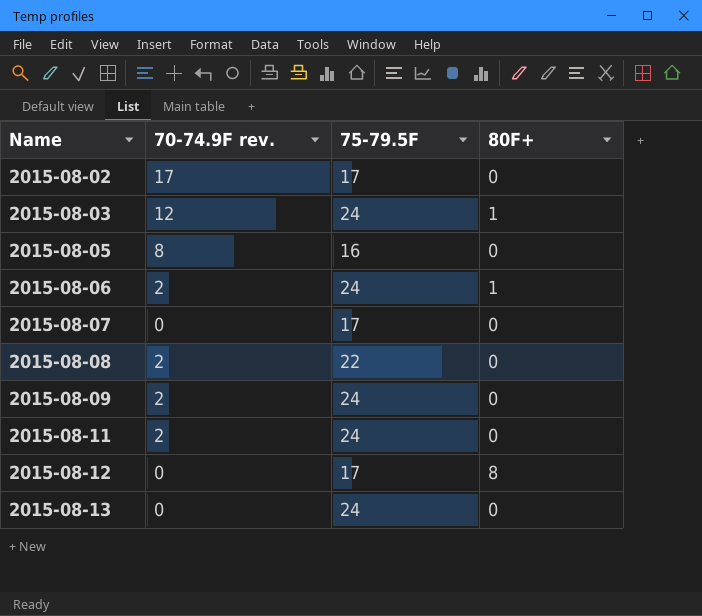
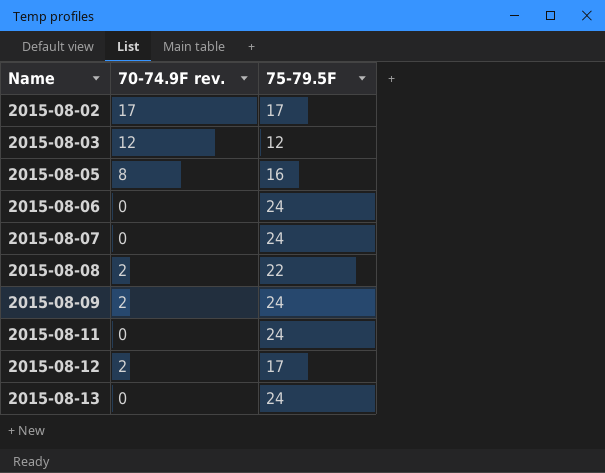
column 80F+ | position: 4 -> none
2015-08-03 | 75-79.5F: 24 -> 12
2015-08-06 | 70-74.9F rev.: 2 -> 0
2015-08-07 | 75-79.5F: 17 -> 24
2015-08-11 | 70-74.9F rev.: 2 -> 0
2015-08-12 | 70-74.9F rev.: 0 -> 2

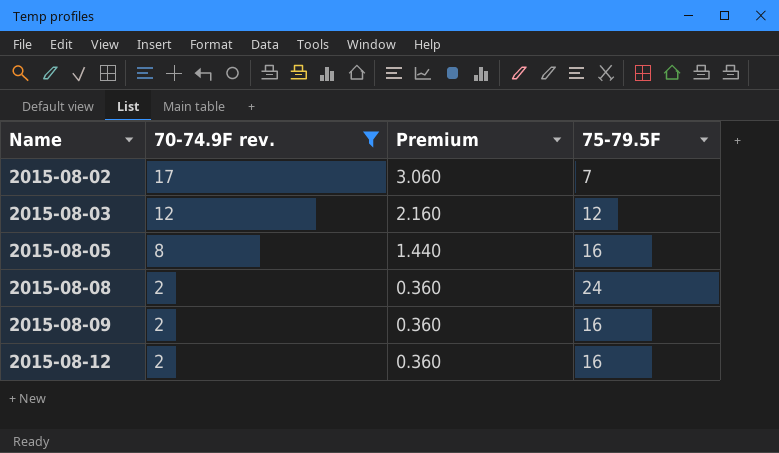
filter: none -> 70-74.9F rev. != 0
column Premium | formula: none -> [70-74.9F rev.] * 0.18
2015-08-02 | 75-79.5F: 17 -> 7
2015-08-08 | 75-79.5F: 22 -> 24
2015-08-09 | 75-79.5F: 24 -> 16
2015-08-12 | 75-79.5F: 17 -> 16

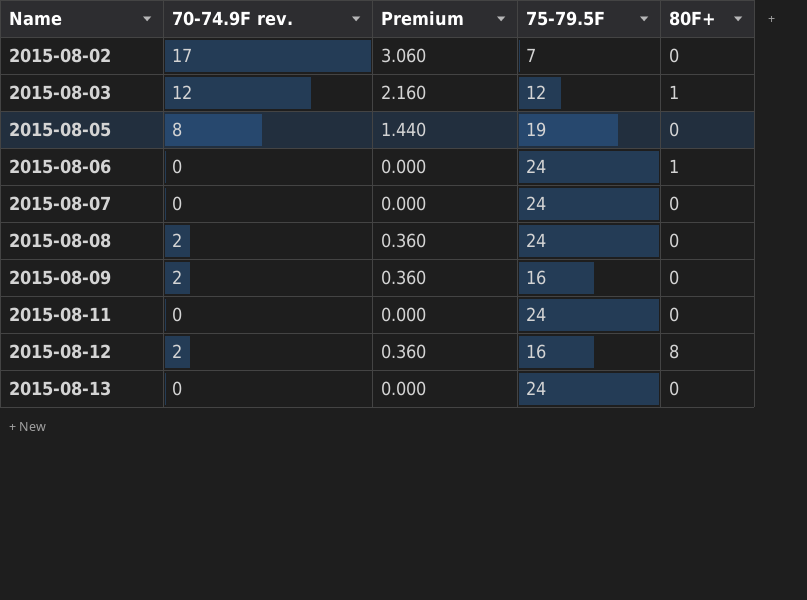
filter: 70-74.9F rev. != 0 -> none
column 80F+ | position: none -> 5
2015-08-05 | 75-79.5F: 16 -> 19

